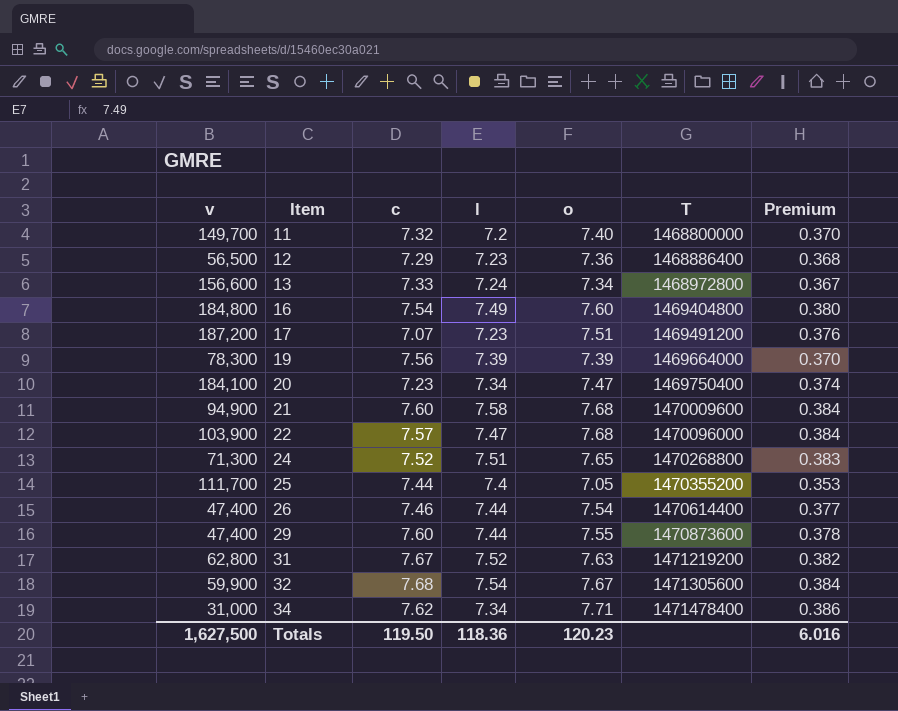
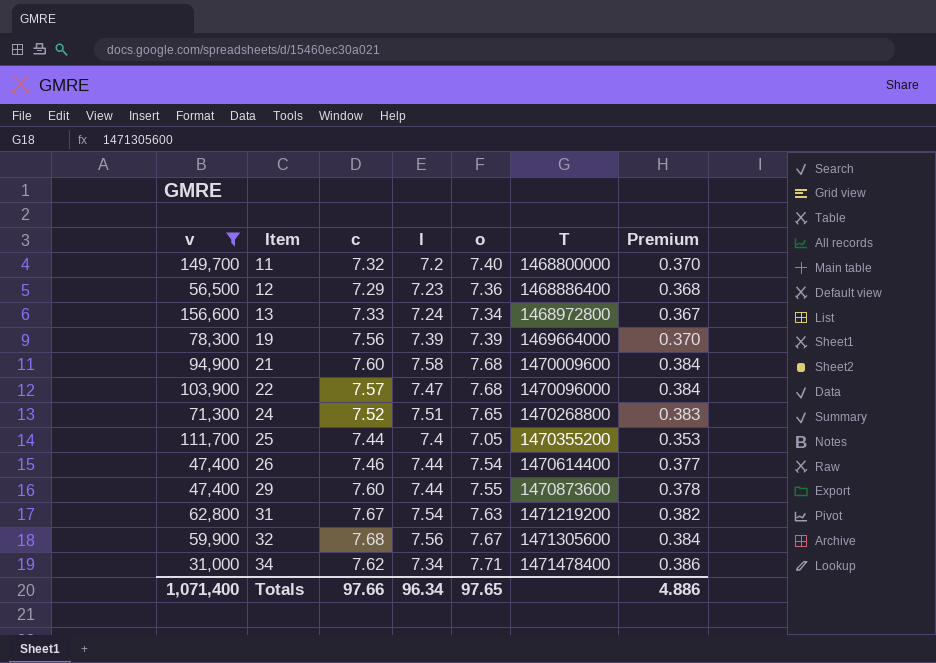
filter: none -> v <= 156,600
31 | l: 7.52 -> 7.54
32 | l: 7.54 -> 7.56
Totals | v: 1,627,500 -> 1,071,400
Totals | c: 119.50 -> 97.66
Totals | l: 118.36 -> 96.34
Totals | o: 120.23 -> 97.65
Totals | Premium: 6.016 -> 4.886

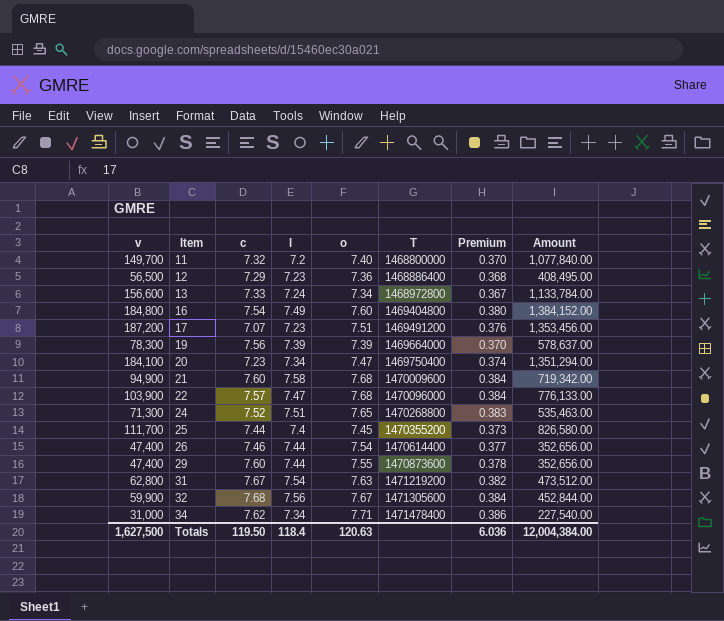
filter: v <= 156,600 -> none
column Amount | formula: none -> [v] * [l]
25 | o: 7.05 -> 7.45
25 | Premium: 0.353 -> 0.373
Totals | v: 1,071,400 -> 1,627,500
Totals | c: 97.66 -> 119.50
Totals | l: 96.34 -> 118.4
Totals | o: 97.65 -> 120.63
Totals | Premium: 4.886 -> 6.036

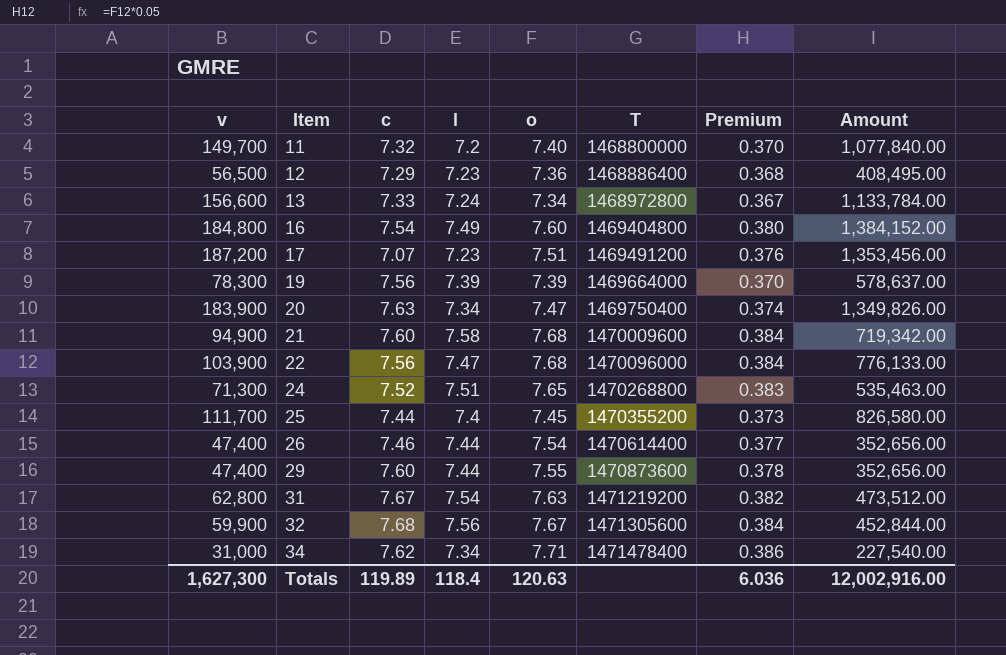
20 | v: 184,100 -> 183,900
20 | c: 7.23 -> 7.63
20 | Amount: 1,351,294.00 -> 1,349,826.00
22 | c: 7.57 -> 7.56
Totals | v: 1,627,500 -> 1,627,300
Totals | c: 119.50 -> 119.89
Totals | Amount: 12,004,384.00 -> 12,002,916.00

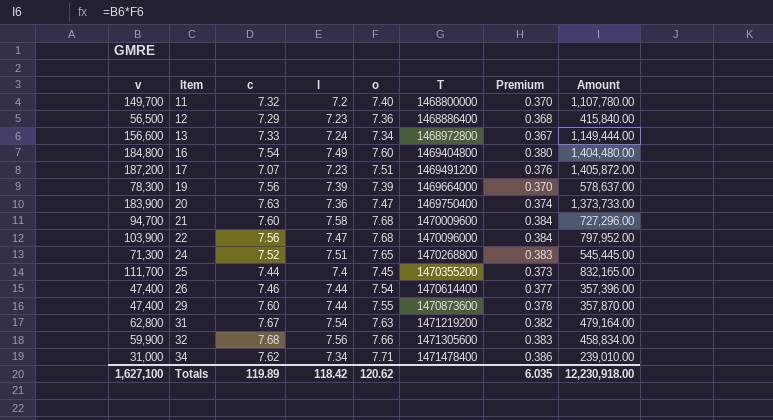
column Amount | formula: [v] * [l] -> [v] * [o]
20 | l: 7.34 -> 7.36
21 | v: 94,900 -> 94,700
32 | o: 7.67 -> 7.66
32 | Premium: 0.384 -> 0.383
Totals | v: 1,627,300 -> 1,627,100
Totals | l: 118.4 -> 118.42
Totals | o: 120.63 -> 120.62
Totals | Premium: 6.036 -> 6.035
Totals | Amount: 12,002,916.00 -> 12,230,918.00

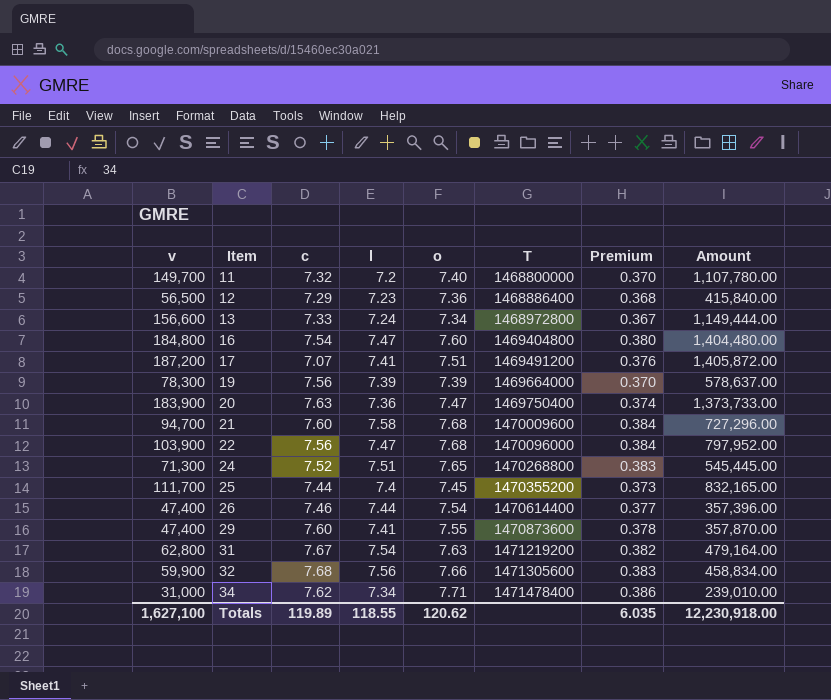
16 | l: 7.49 -> 7.47
17 | l: 7.23 -> 7.41
29 | l: 7.44 -> 7.41
Totals | l: 118.42 -> 118.55

